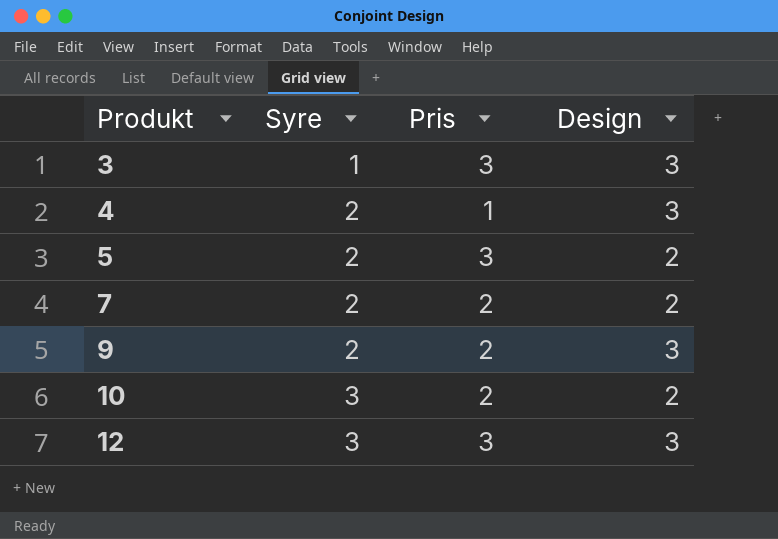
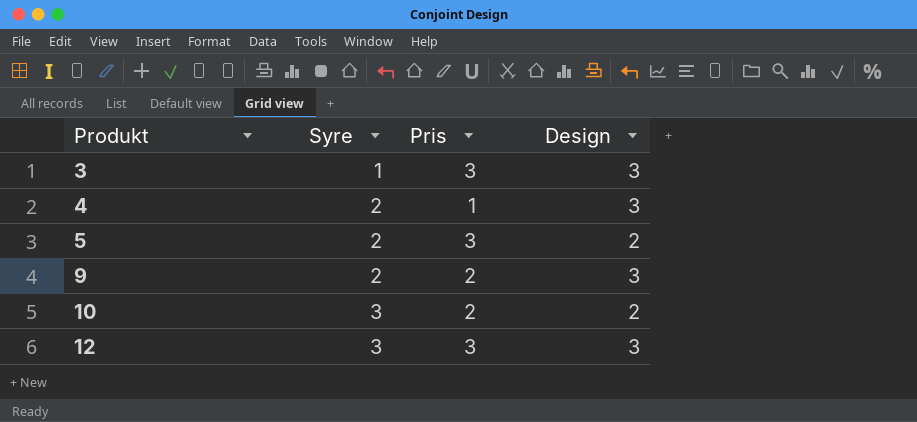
row 7: 2 | 2 | 2 -> none

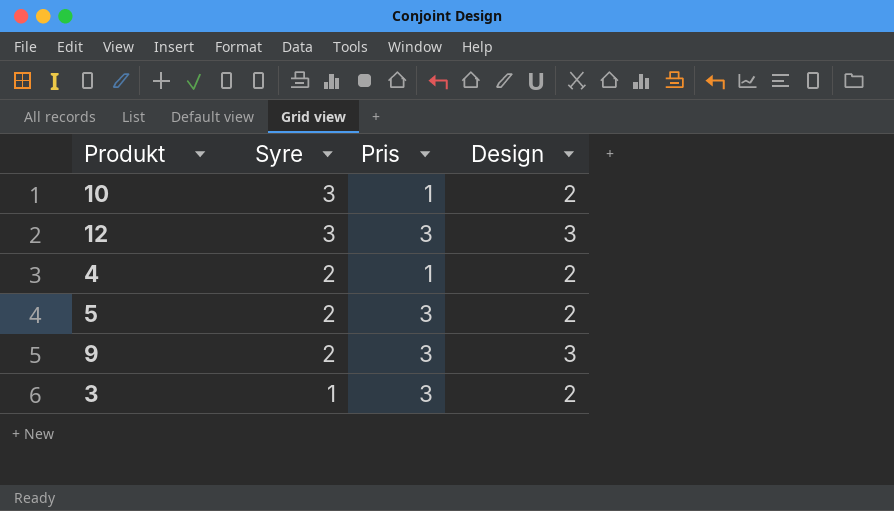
row order: Produkt ascending -> Syre descending
10 | Pris: 2 -> 1
4 | Design: 3 -> 2
9 | Pris: 2 -> 3
3 | Design: 3 -> 2

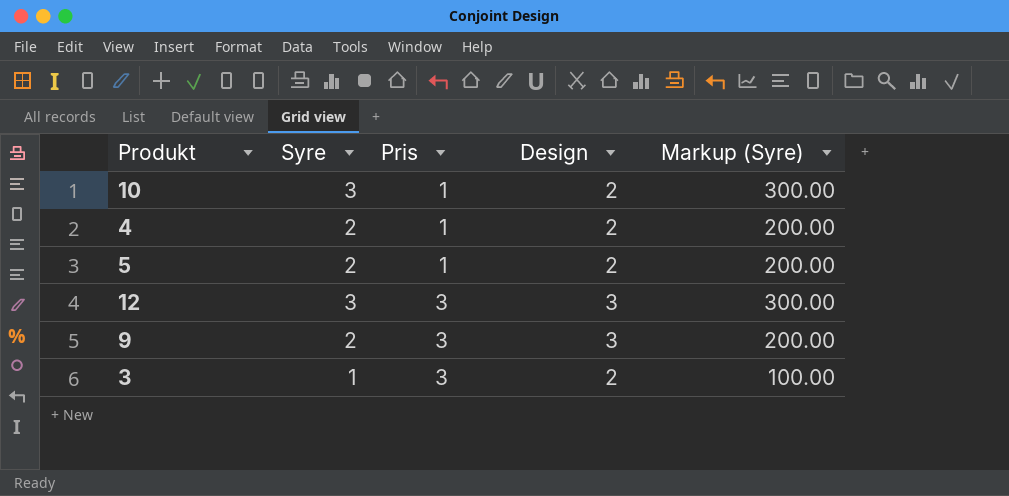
row order: Syre descending -> Pris ascending
column Markup (Syre) | formula: none -> [Syre] * 100
5 | Pris: 3 -> 1

